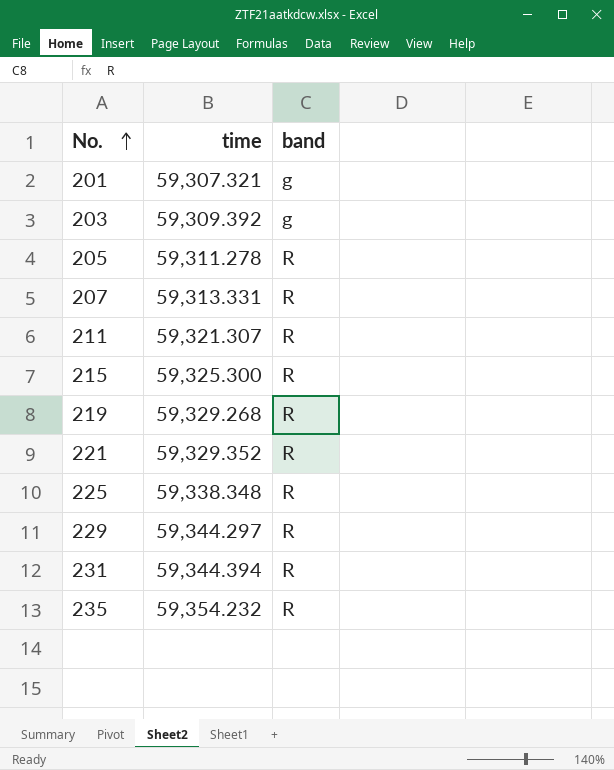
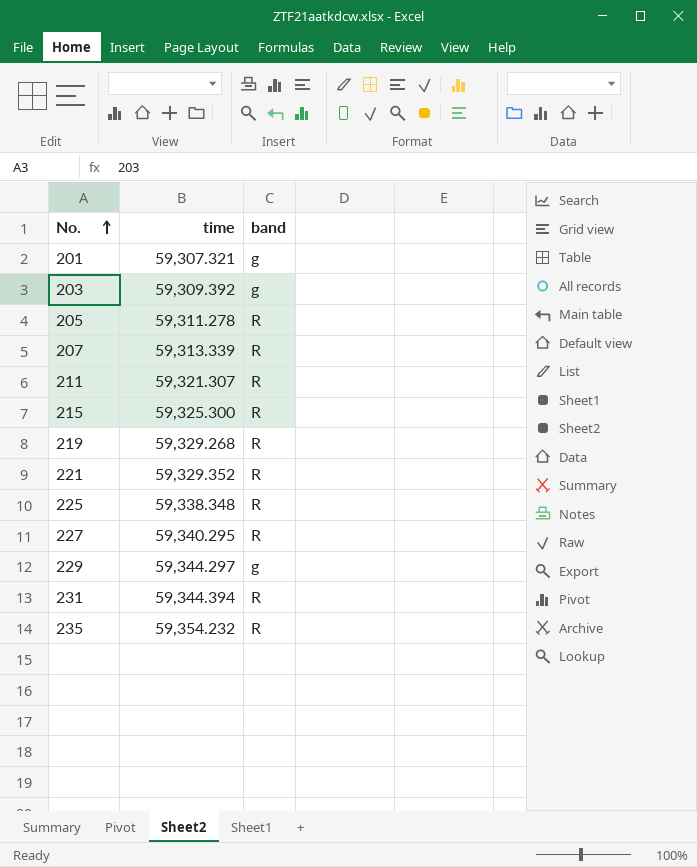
207 | time: 59,313.331 -> 59,313.339
row 227: none -> 59,340.295 | R
229 | band: R -> g

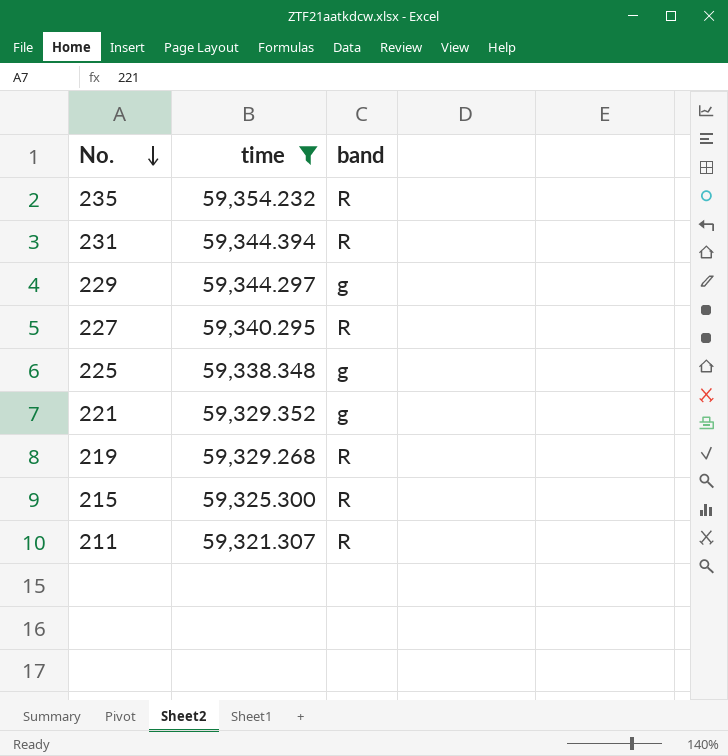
filter: none -> time >= 59,321.307
row order: No. ascending -> No. descending
225 | band: R -> g
221 | band: R -> g

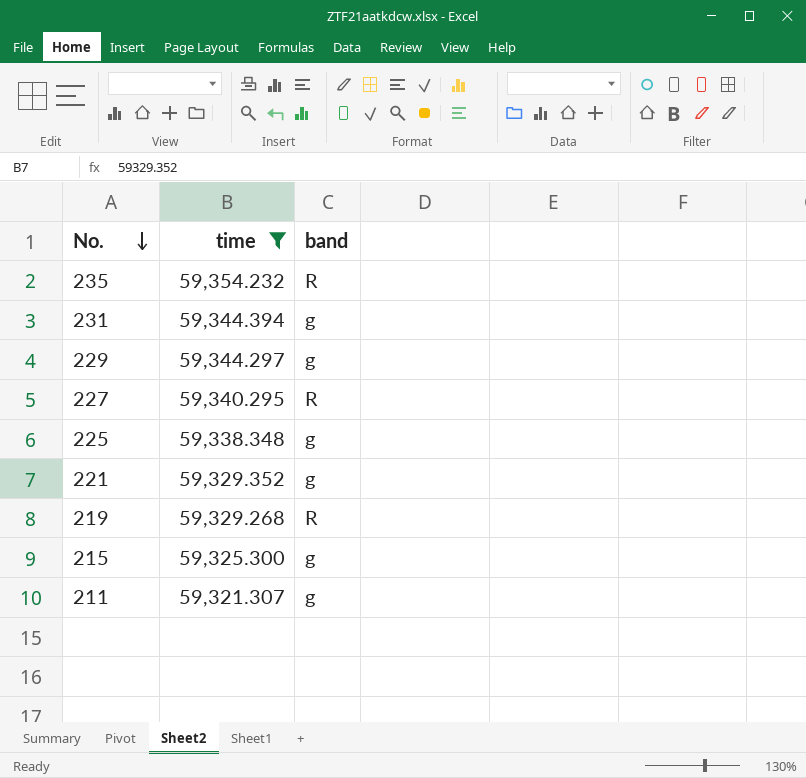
231 | band: R -> g
215 | band: R -> g
211 | band: R -> g

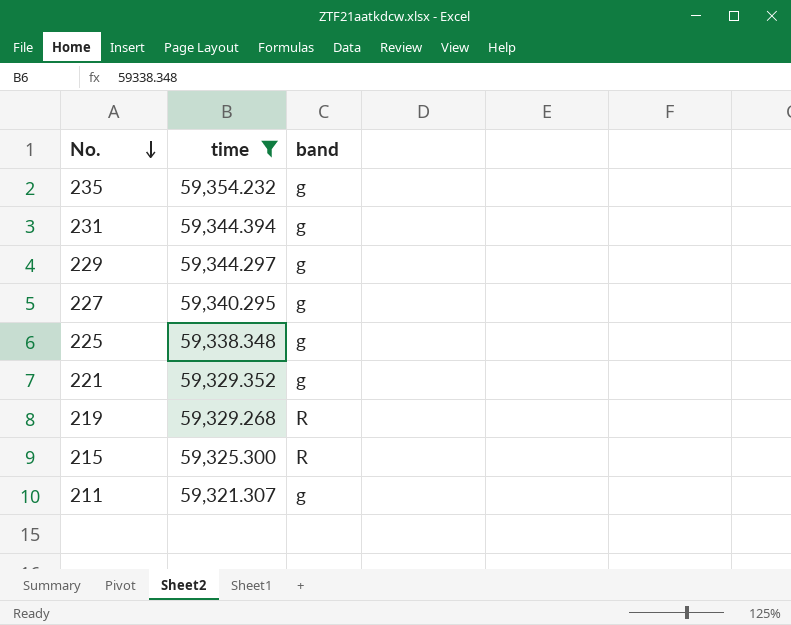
235 | band: R -> g
227 | band: R -> g
215 | band: g -> R

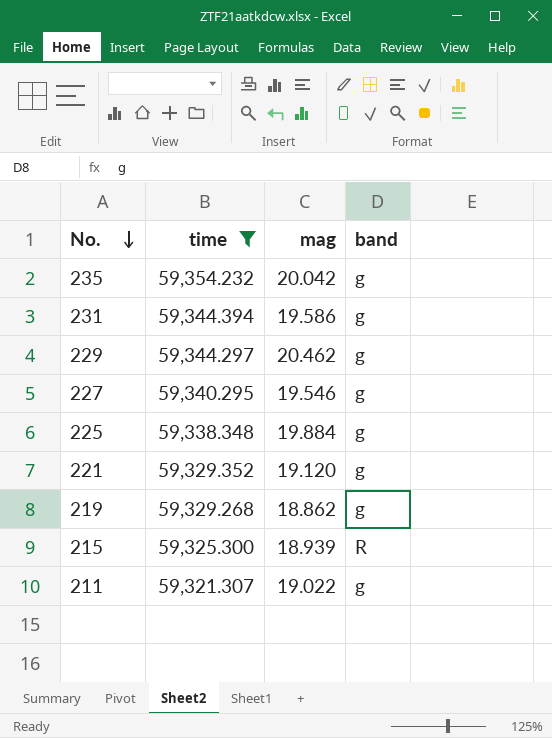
column mag | position: none -> 3
219 | band: R -> g

